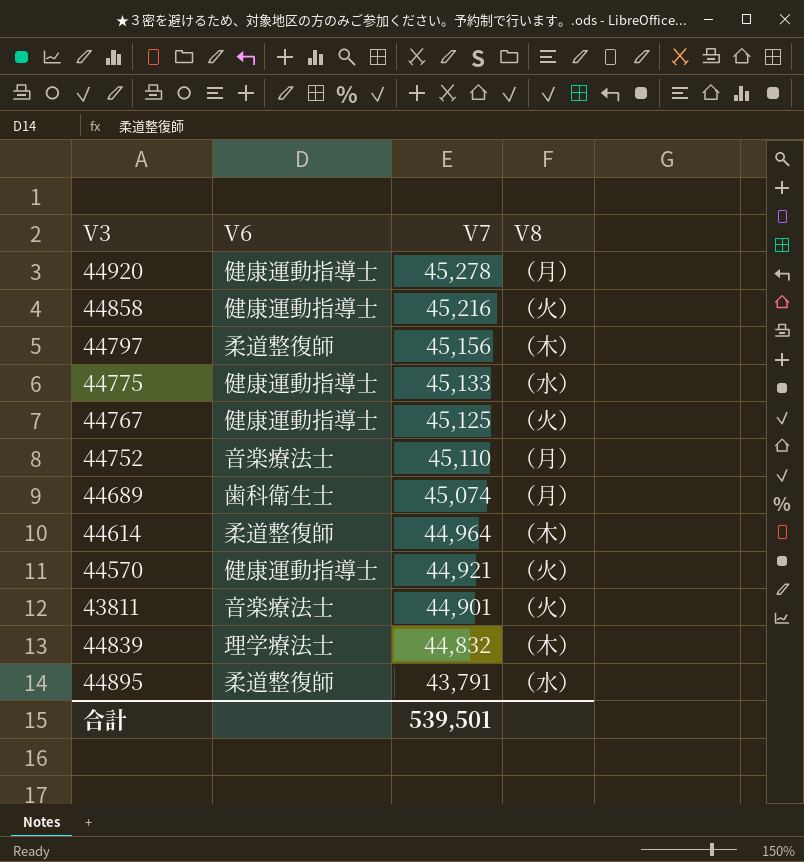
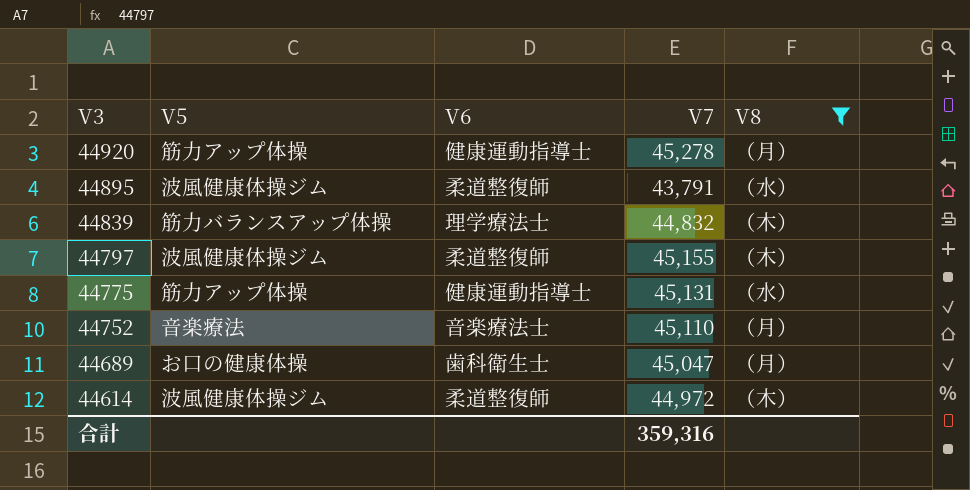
filter: none -> V8 != （火）
row order: V7 descending -> V3 descending
column V5 | position: none -> 2
44797 | V7: 45,156 -> 45,155
44775 | V7: 45,133 -> 45,131
44689 | V7: 45,074 -> 45,047
44614 | V7: 44,964 -> 44,972
合計 | V7: 539,501 -> 359,316

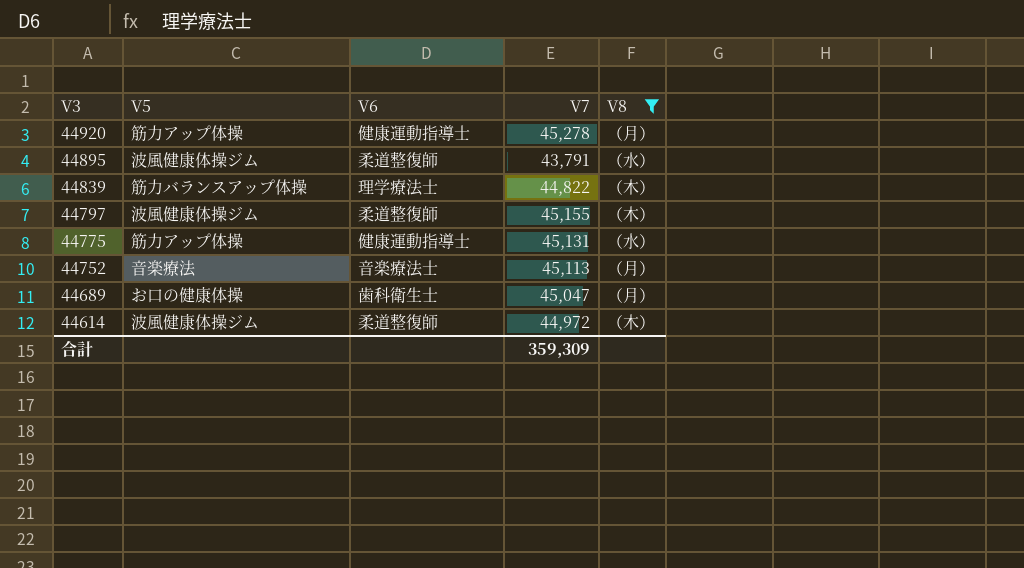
44839 | V7: 44,832 -> 44,822
44752 | V7: 45,110 -> 45,113
合計 | V7: 359,316 -> 359,309

